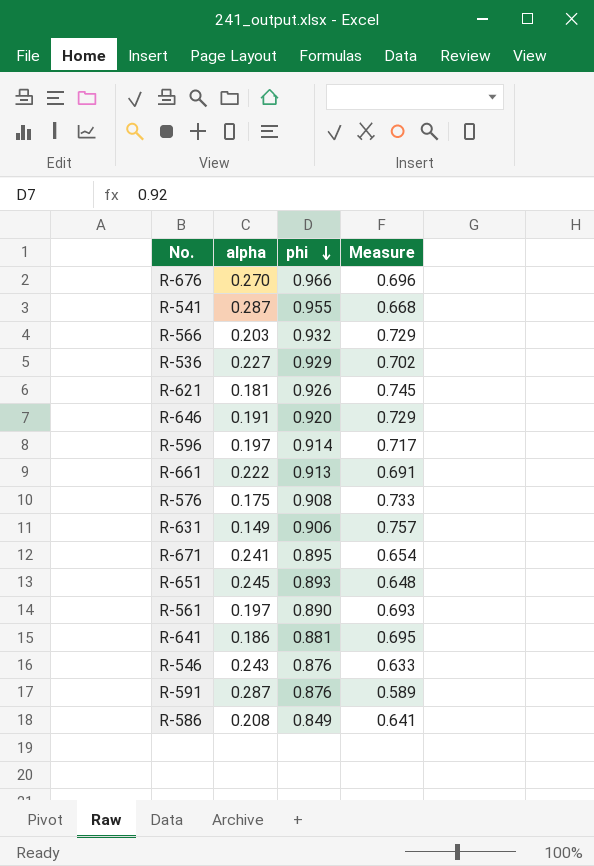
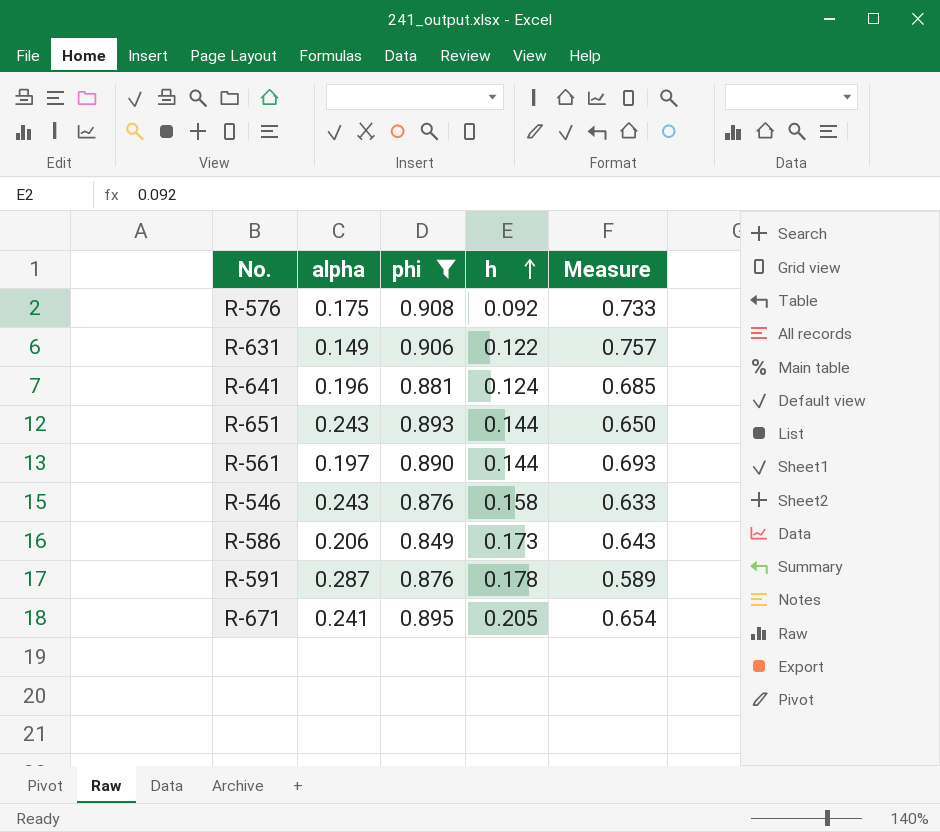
filter: none -> phi <= 0.908
row order: phi descending -> h ascending
column h | position: none -> 4
R-641 | alpha: 0.186 -> 0.196
R-641 | Measure: 0.695 -> 0.685
R-651 | alpha: 0.245 -> 0.243
R-651 | Measure: 0.648 -> 0.650
R-586 | alpha: 0.208 -> 0.206
R-586 | Measure: 0.641 -> 0.643

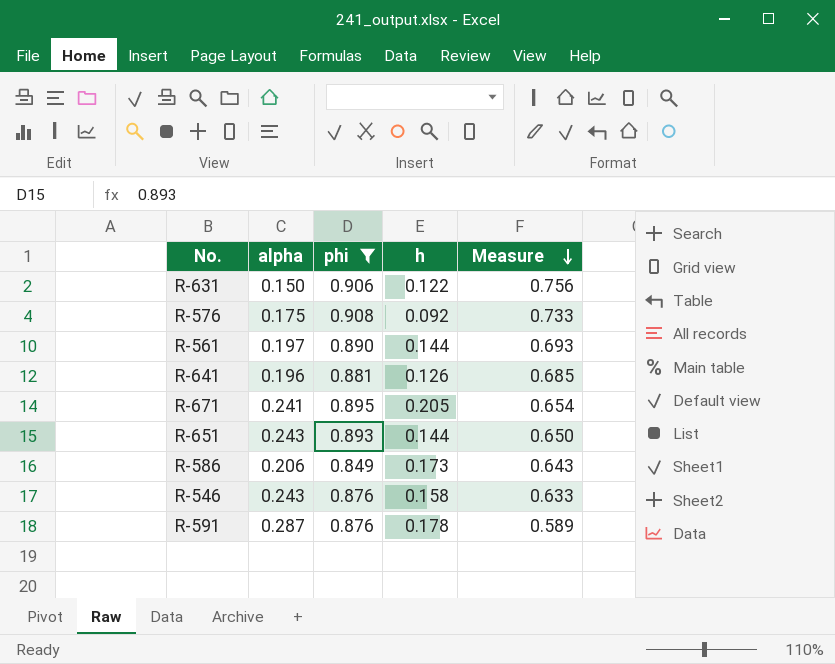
row order: h ascending -> Measure descending
R-631 | alpha: 0.149 -> 0.150
R-631 | Measure: 0.757 -> 0.756
R-641 | h: 0.124 -> 0.126

